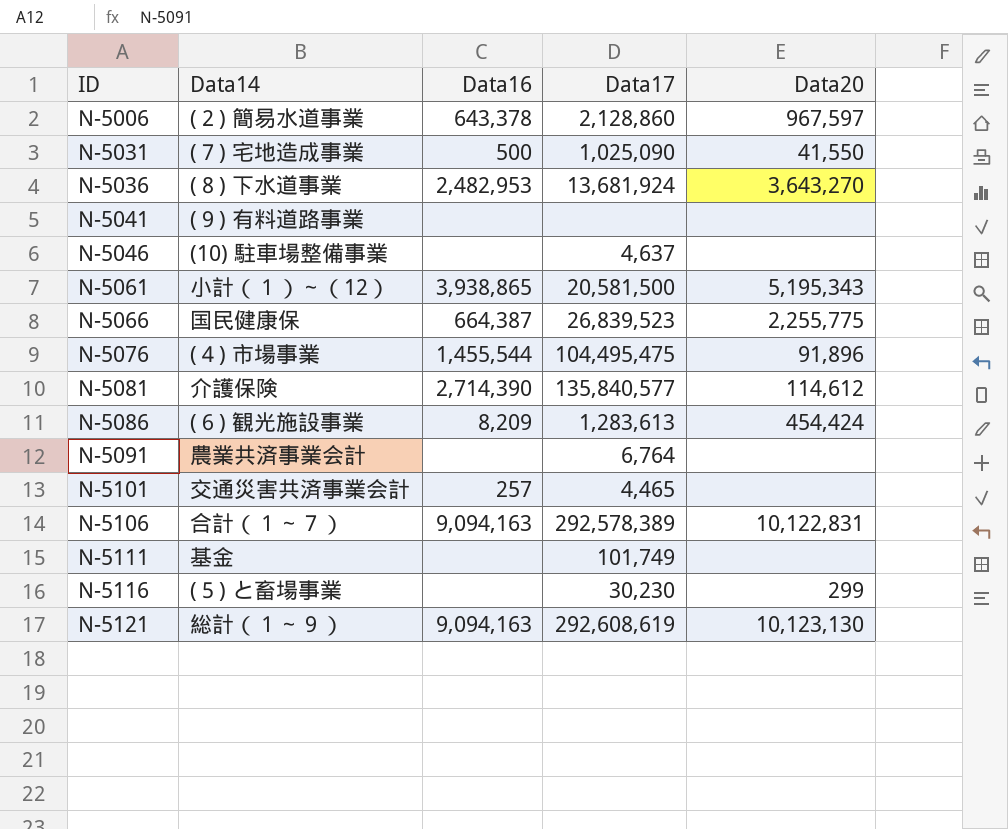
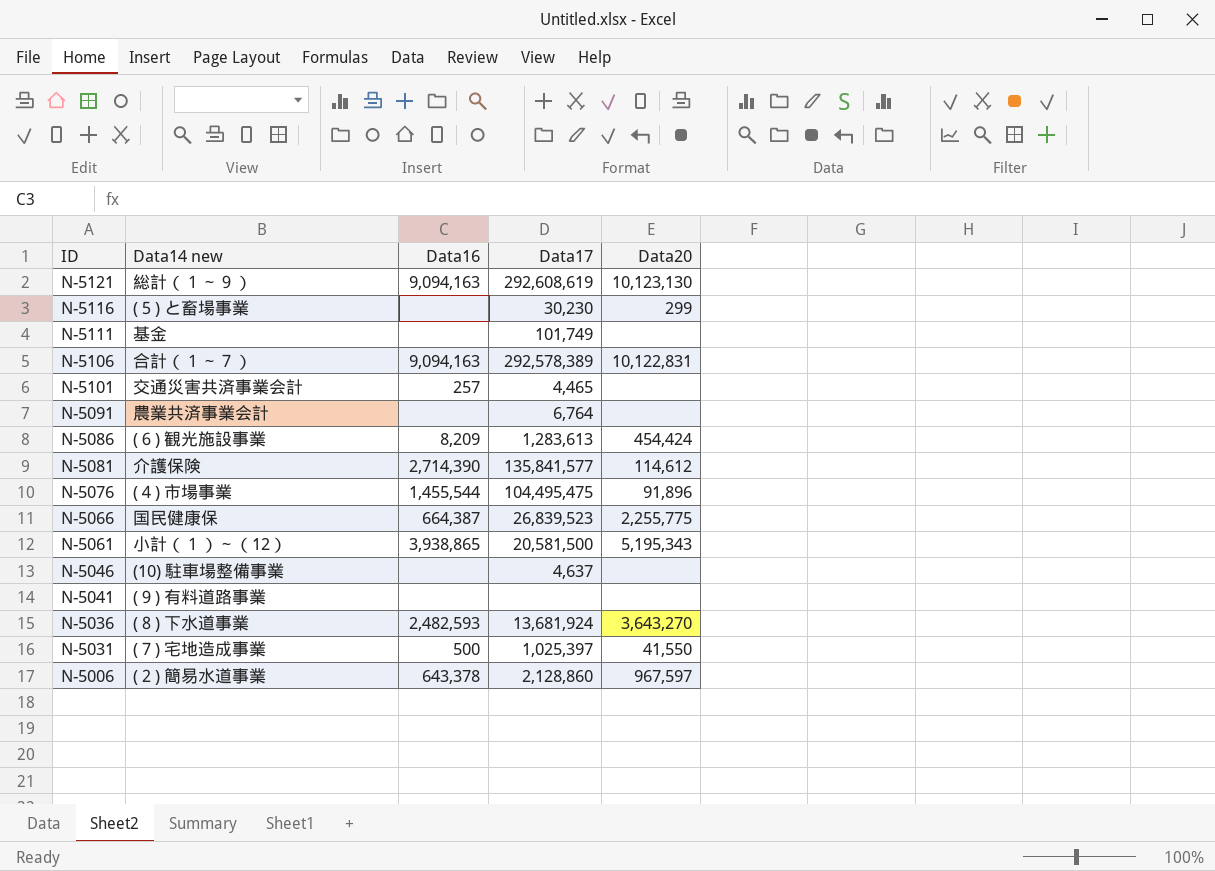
row order: ID ascending -> ID descending
column name: Data14 -> Data14 new
N-5081 | Data17: 135,840,577 -> 135,841,577
N-5036 | Data16: 2,482,953 -> 2,482,593
N-5031 | Data17: 1,025,090 -> 1,025,397

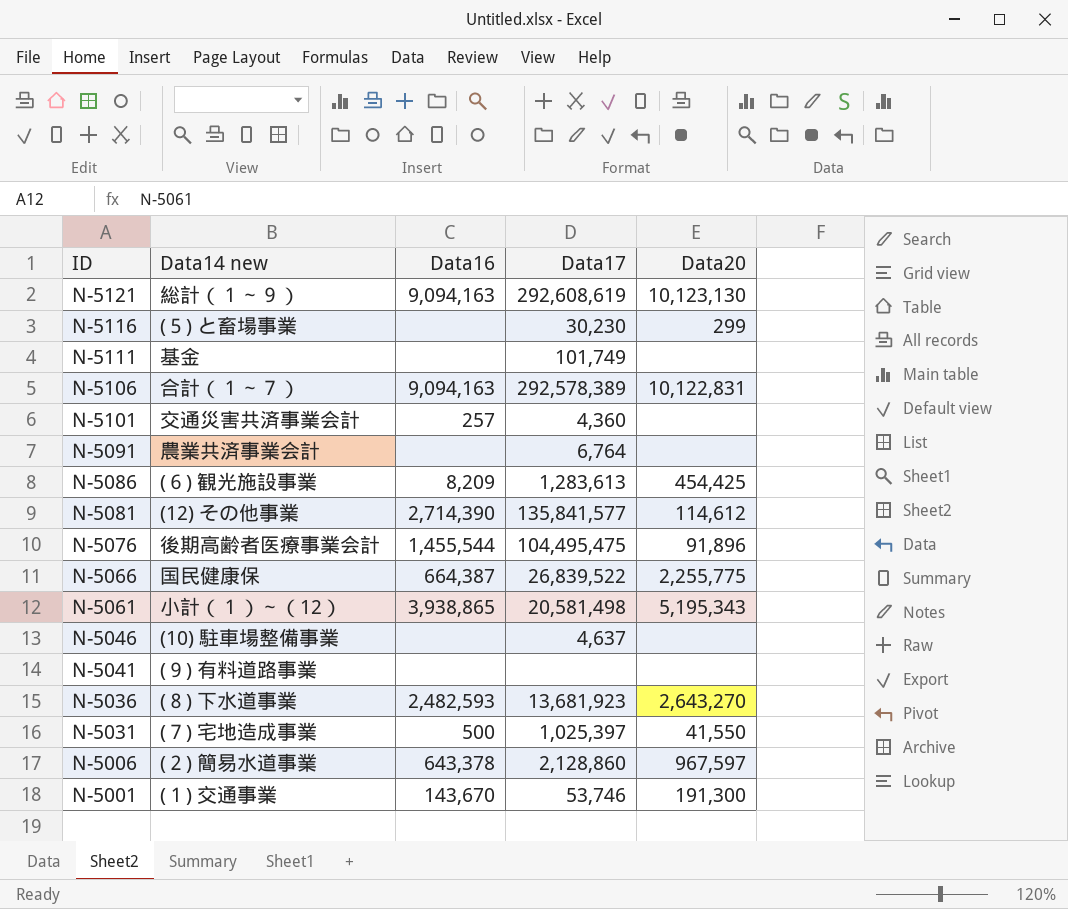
N-5101 | Data17: 4,465 -> 4,360
N-5086 | Data20: 454,424 -> 454,425
N-5081 | Data14 new: 介護保険 -> (12) その他事業
N-5076 | Data14 new: (４) 市場事業 -> 後期高齢者医療事業会計
N-5066 | Data17: 26,839,523 -> 26,839,522
N-5061 | Data17: 20,581,500 -> 20,581,498
N-5036 | Data17: 13,681,924 -> 13,681,923
N-5036 | Data20: 3,643,270 -> 2,643,270
row N-5001: none -> (１) 交通事業 | 143,670 | 53,746 | 191,300

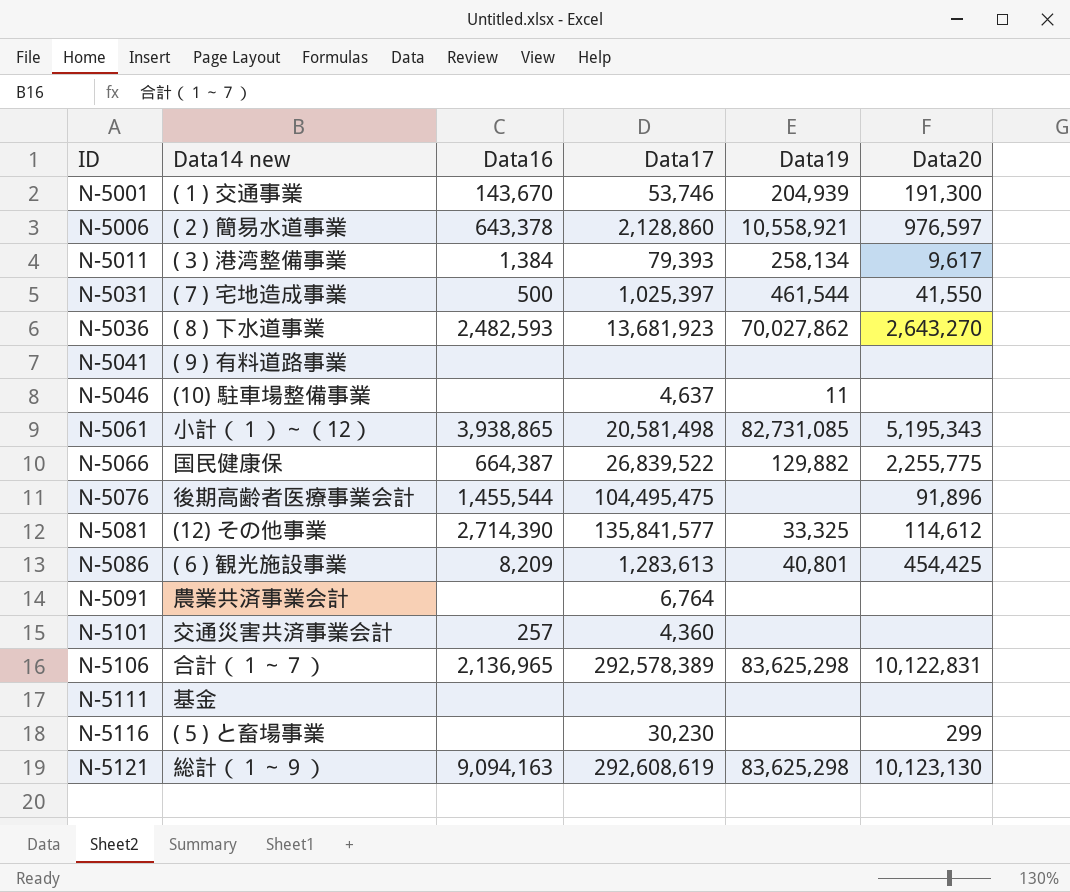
row order: ID descending -> ID ascending
column Data19 | position: none -> 5
N-5006 | Data20: 967,597 -> 976,597
row N-5011: none -> (３) 港湾整備事業 | 1,384 | 79,393 | 258,134 | 9,617
N-5106 | Data16: 9,094,163 -> 2,136,965
N-5111 | Data17: 101,749 -> none

